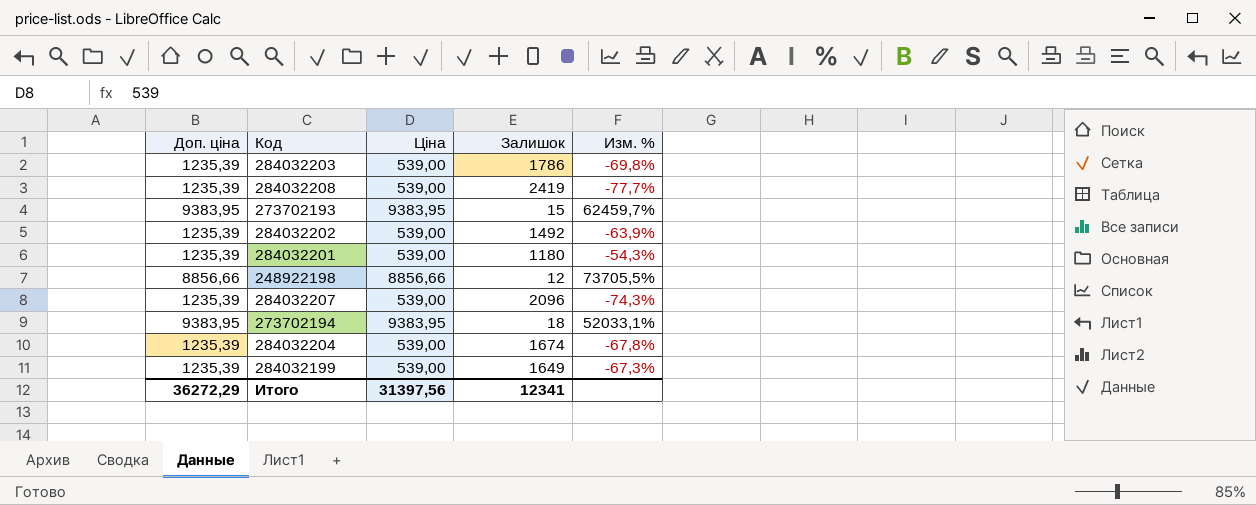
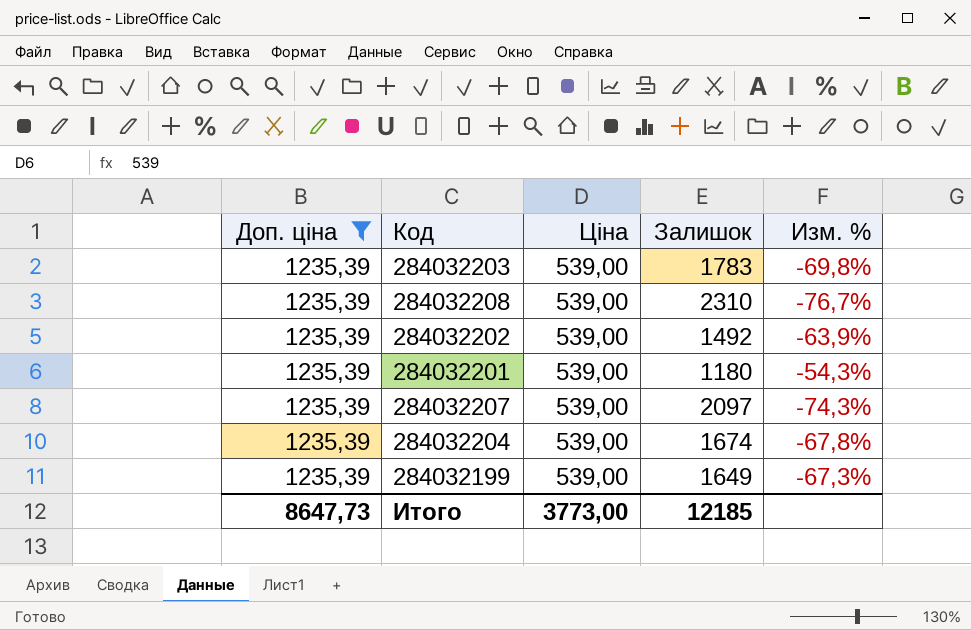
filter: none -> Доп. ціна = 1235,39
284032203 | Залишок: 1786 -> 1783
284032208 | Залишок: 2419 -> 2310
284032208 | Изм. %: -77,7% -> -76,7%
284032207 | Залишок: 2096 -> 2097
Итого | Доп. ціна: 36272,29 -> 8647,73
Итого | Ціна: 31397,56 -> 3773,00
Итого | Залишок: 12341 -> 12185

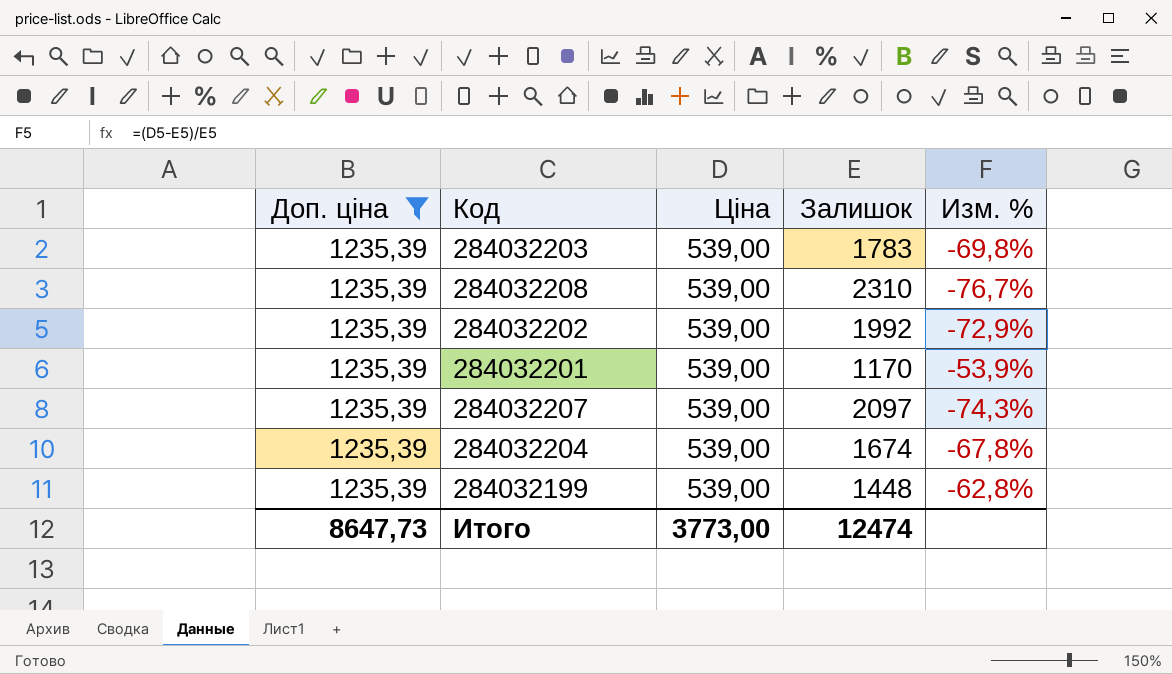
284032202 | Залишок: 1492 -> 1992
284032202 | Изм. %: -63,9% -> -72,9%
284032201 | Залишок: 1180 -> 1170
284032201 | Изм. %: -54,3% -> -53,9%
284032199 | Залишок: 1649 -> 1448
284032199 | Изм. %: -67,3% -> -62,8%
Итого | Залишок: 12185 -> 12474

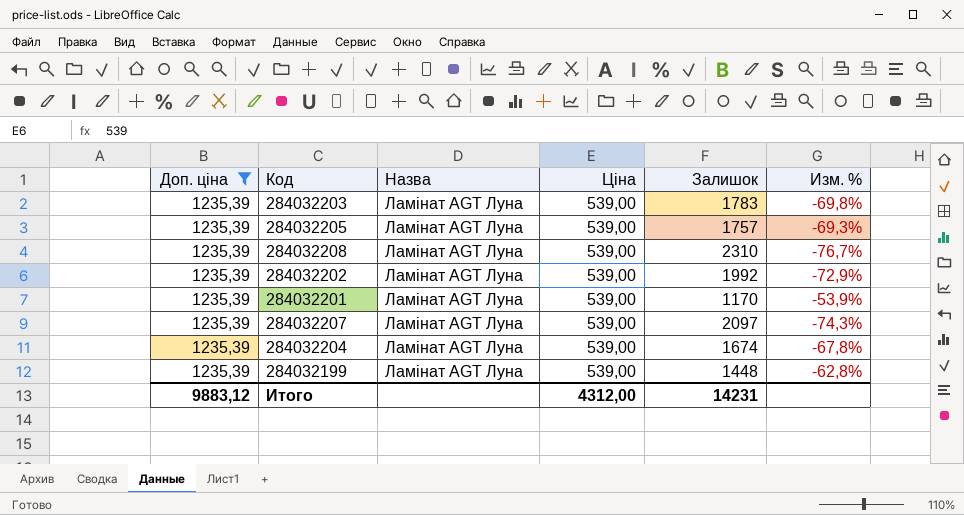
column Назва | position: none -> 3
row 284032205: none -> 1235,39 | Ламінат AGT Луна | 539,00 | 1757 | -69,3%
Итого | Доп. ціна: 8647,73 -> 9883,12
Итого | Ціна: 3773,00 -> 4312,00
Итого | Залишок: 12474 -> 14231

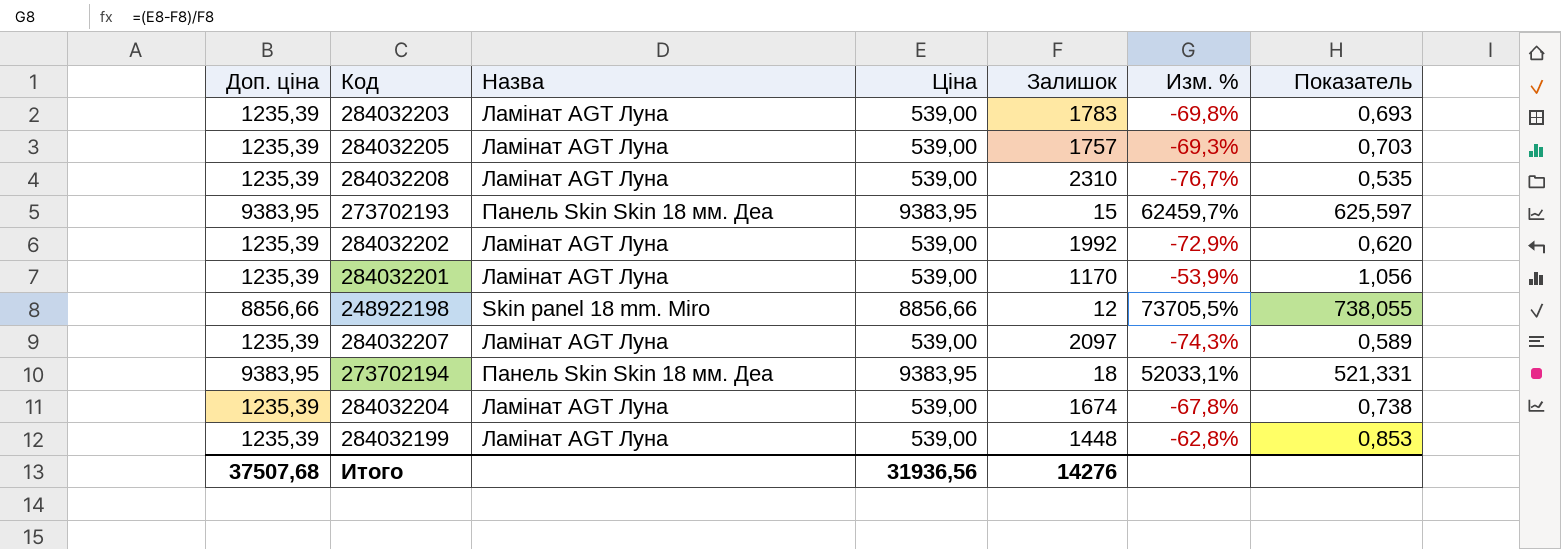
filter: Доп. ціна = 1235,39 -> none
column Показатель | formula: none -> [Доп. ціна] / [Залишок]
Итого | Доп. ціна: 9883,12 -> 37507,68
Итого | Ціна: 4312,00 -> 31936,56
Итого | Залишок: 14231 -> 14276

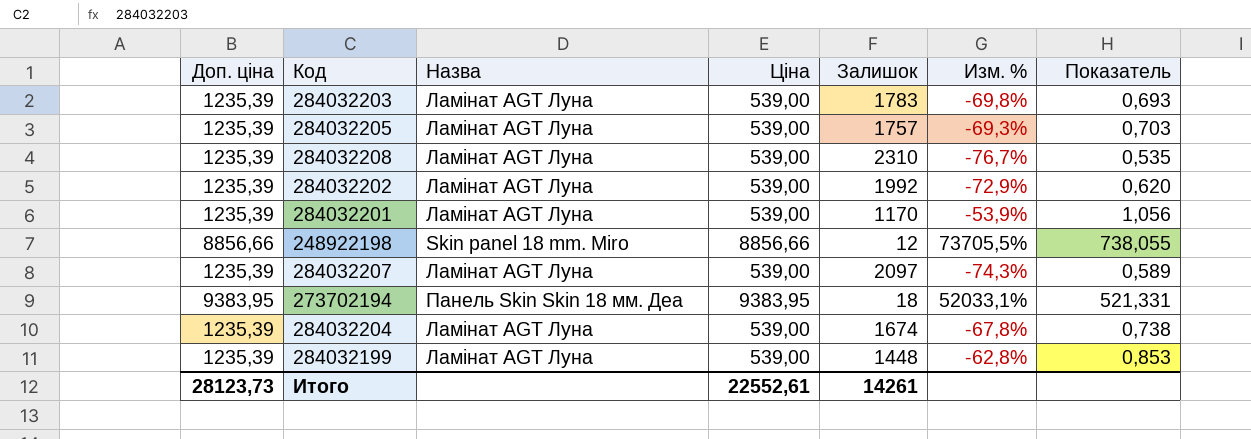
row 273702193: 9383,95 | Панель Skin Skin 18 мм. Деа | 9383,95 | 15 | 62459,7% | 625,597 -> none
Итого | Доп. ціна: 37507,68 -> 28123,73
Итого | Ціна: 31936,56 -> 22552,61
Итого | Залишок: 14276 -> 14261

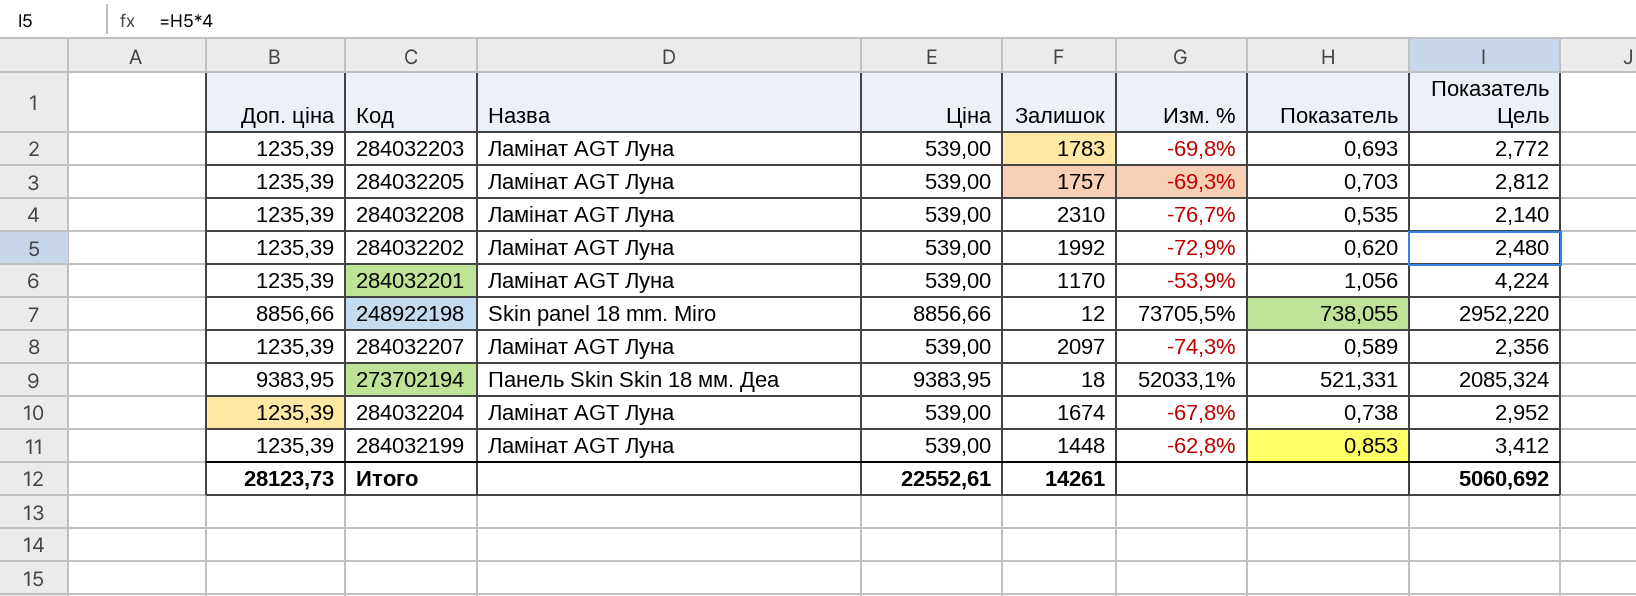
column Показатель Цель | formula: none -> [Показатель] * 4

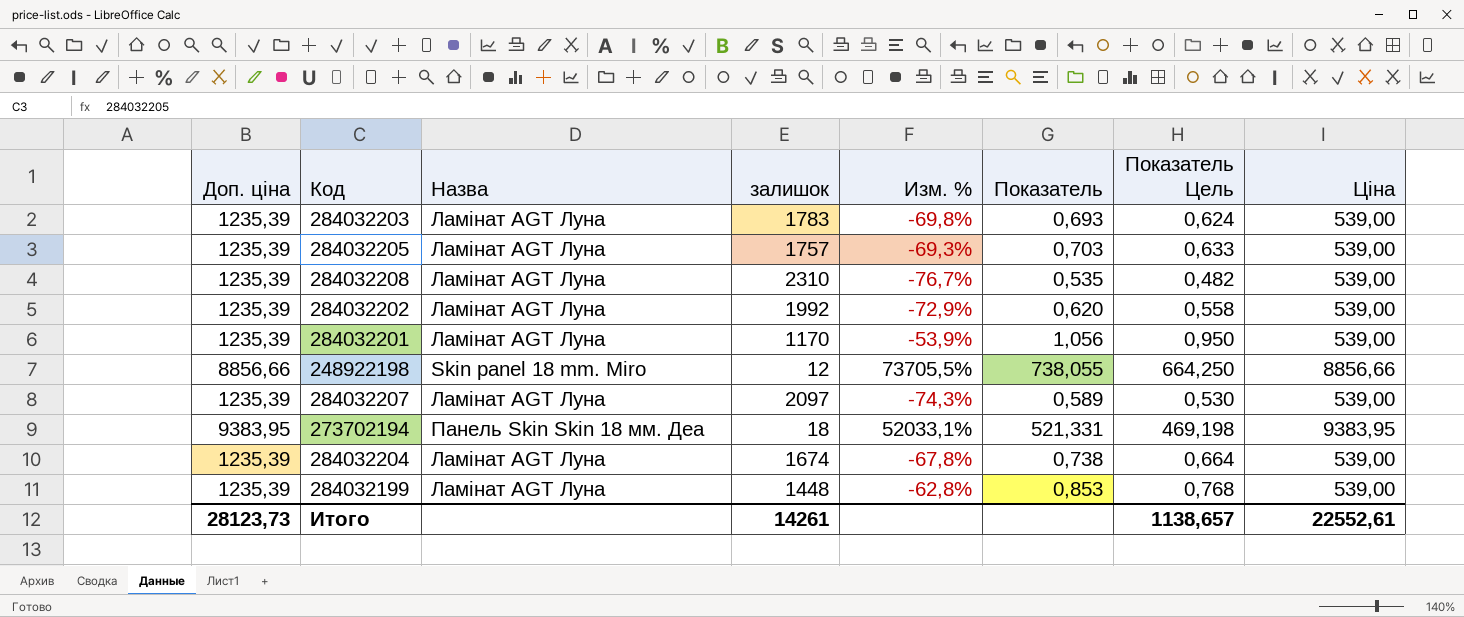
column name: Залишок -> залишок
column Показатель Цель | formula: [Показатель] * 4 -> [Показатель] * 0,9
column Ціна | position: 4 -> 8
Итого | Показатель Цель: 5060,692 -> 1138,657

